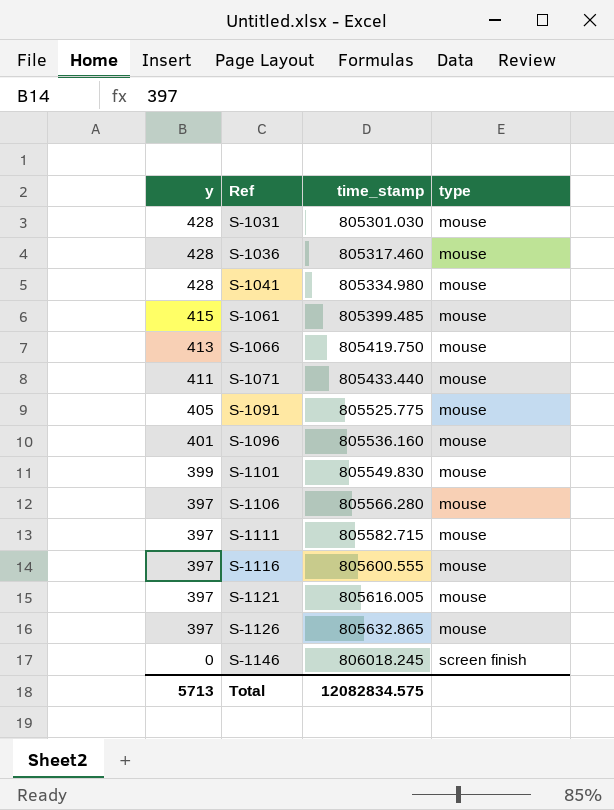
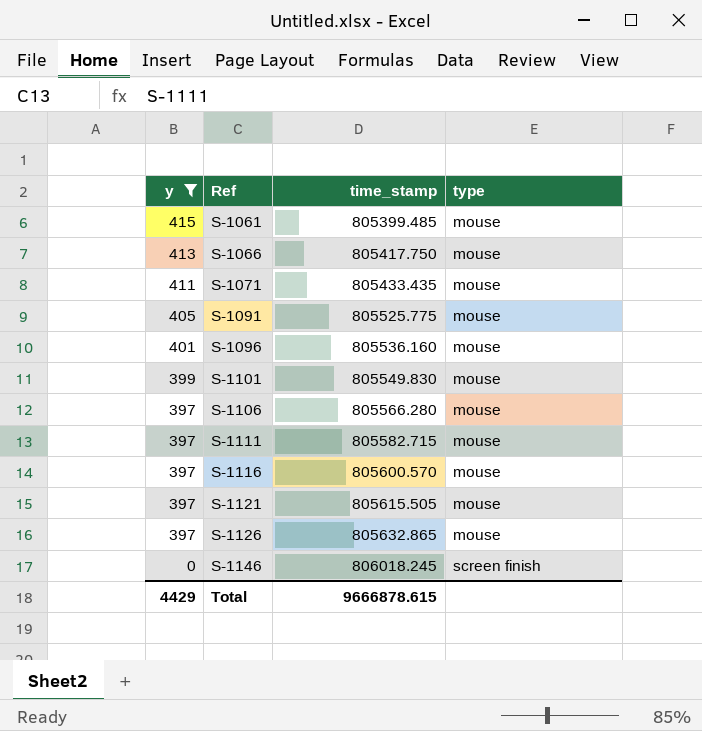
filter: none -> y != 428
S-1066 | time_stamp: 805419.750 -> 805417.750
S-1071 | time_stamp: 805433.440 -> 805433.435
S-1116 | time_stamp: 805600.555 -> 805600.570
S-1121 | time_stamp: 805616.005 -> 805615.505
Total | y: 5713 -> 4429
Total | time_stamp: 12082834.575 -> 9666878.615

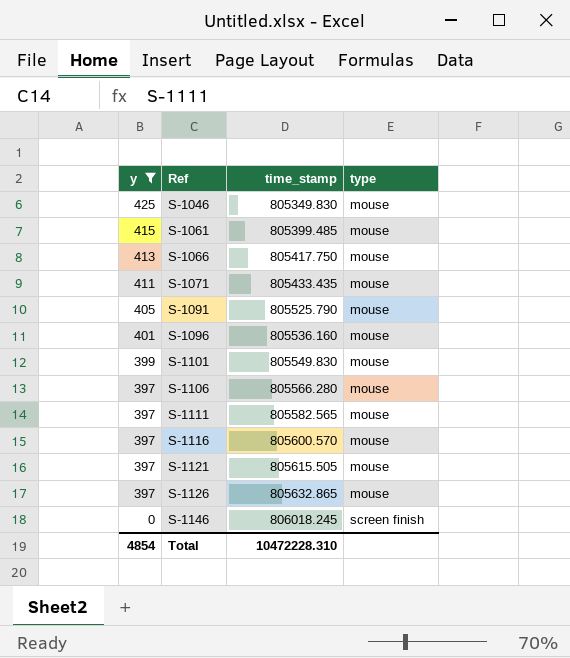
row S-1046: none -> 425 | 805349.830 | mouse
S-1091 | time_stamp: 805525.775 -> 805525.790
S-1111 | time_stamp: 805582.715 -> 805582.565
Total | y: 4429 -> 4854
Total | time_stamp: 9666878.615 -> 10472228.310

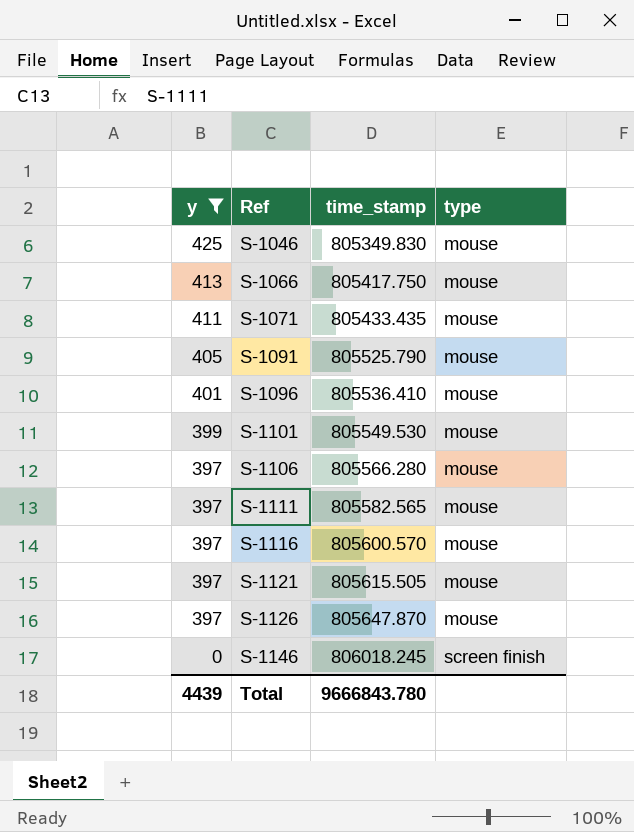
row S-1061: 415 | 805399.485 | mouse -> none
S-1096 | time_stamp: 805536.160 -> 805536.410
S-1101 | time_stamp: 805549.830 -> 805549.530
S-1126 | time_stamp: 805632.865 -> 805647.870
Total | y: 4854 -> 4439
Total | time_stamp: 10472228.310 -> 9666843.780

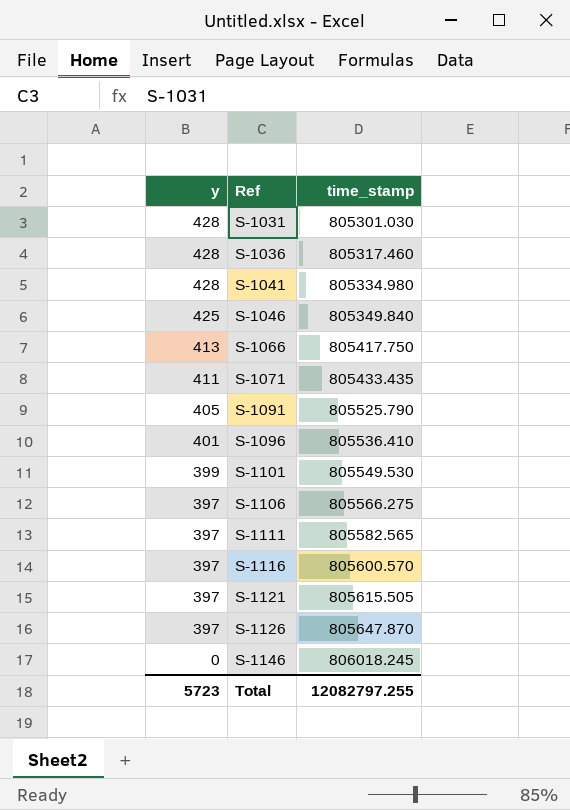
filter: y != 428 -> none
column type | position: 4 -> none
S-1046 | time_stamp: 805349.830 -> 805349.840
S-1106 | time_stamp: 805566.280 -> 805566.275
Total | y: 4439 -> 5723
Total | time_stamp: 9666843.780 -> 12082797.255

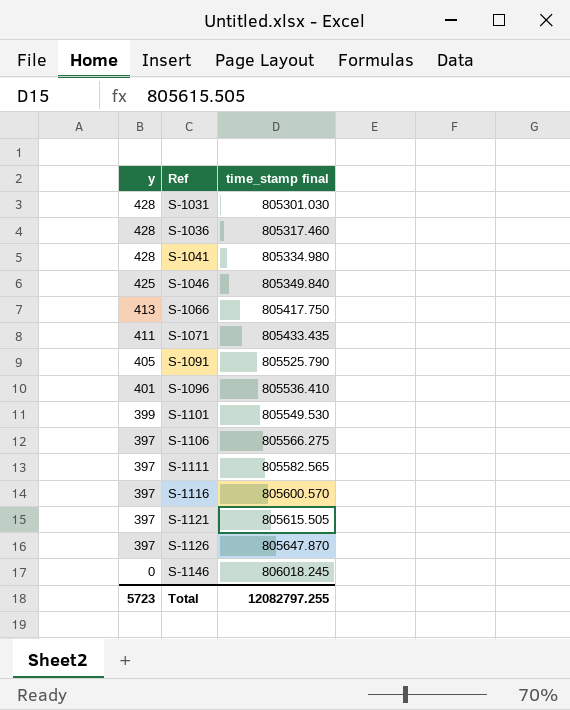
column name: time_stamp -> time_stamp final

